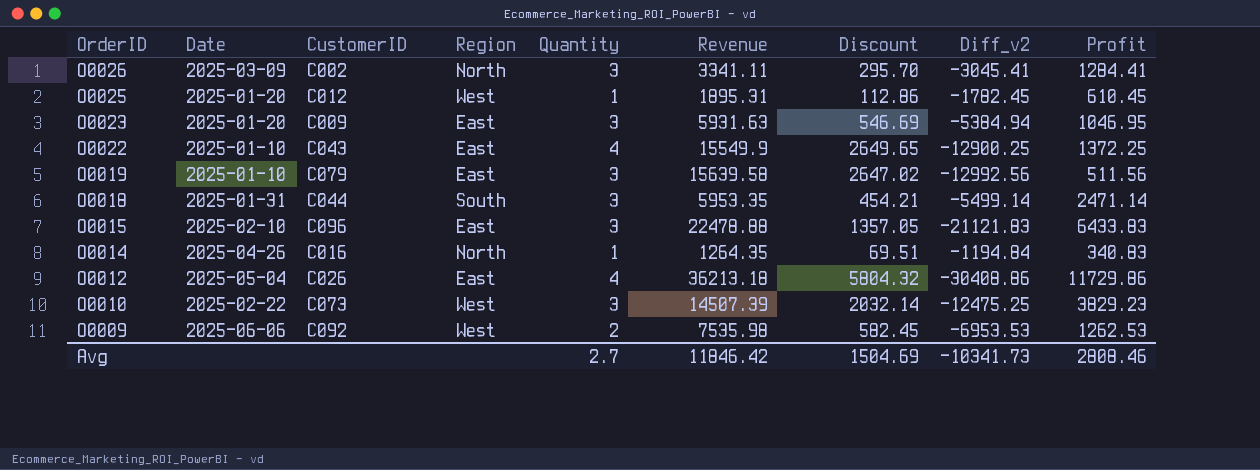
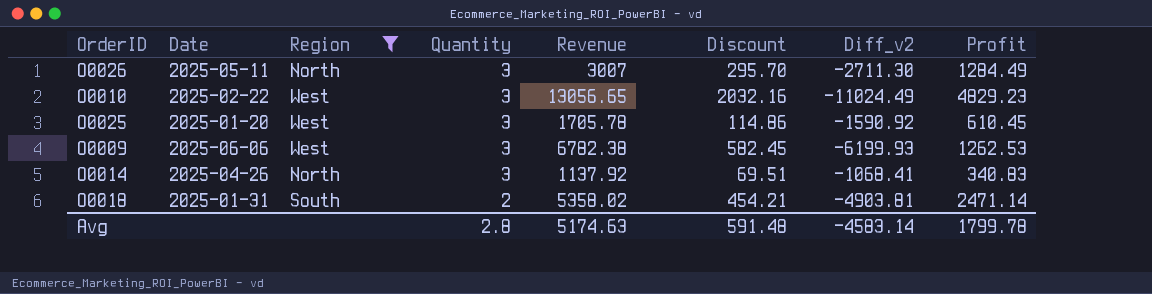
filter: none -> Region != East
row order: OrderID descending -> Quantity descending
column CustomerID | position: 3 -> none
O0026 | Date: 2025-03-09 -> 2025-05-11
O0026 | Revenue: 3341.11 -> 3007
O0026 | Diff_v2: -3045.41 -> -2711.30
O0026 | Profit: 1284.41 -> 1284.49
O0010 | Revenue: 14507.39 -> 13056.65
O0010 | Discount: 2032.14 -> 2032.16
O0010 | Diff_v2: -12475.25 -> -11024.49
O0010 | Profit: 3829.23 -> 4829.23
O0025 | Quantity: 1 -> 3
O0025 | Revenue: 1895.31 -> 1705.78
O0025 | Discount: 112.86 -> 114.86
O0025 | Diff_v2: -1782.45 -> -1590.92
O0009 | Quantity: 2 -> 3
O0009 | Revenue: 7535.98 -> 6782.38
O0009 | Diff_v2: -6953.53 -> -6199.93
O0014 | Quantity: 1 -> 3
O0014 | Revenue: 1264.35 -> 1137.92
O0014 | Diff_v2: -1194.84 -> -1068.41
O0018 | Quantity: 3 -> 2
O0018 | Revenue: 5953.35 -> 5358.02
O0018 | Diff_v2: -5499.14 -> -4903.81
Avg | Quantity: 2.7 -> 2.8
Avg | Revenue: 11846.42 -> 5174.63
Avg | Discount: 1504.69 -> 591.48
Avg | Diff_v2: -10341.73 -> -4583.14
Avg | Profit: 2808.46 -> 1799.78

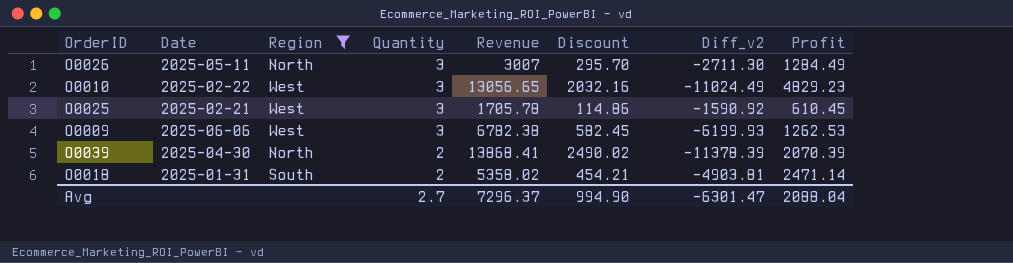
row O0014: 2025-04-26 | North | 3 | 1137.92 | 69.51 | -1068.41 | 340.83 -> none
O0025 | Date: 2025-01-20 -> 2025-02-21
row O0039: none -> 2025-04-30 | North | 2 | 13868.41 | 2490.02 | -11378.39 | 2070.39
Avg | Quantity: 2.8 -> 2.7
Avg | Revenue: 5174.63 -> 7296.37
Avg | Discount: 591.48 -> 994.90
Avg | Diff_v2: -4583.14 -> -6301.47
Avg | Profit: 1799.78 -> 2088.04

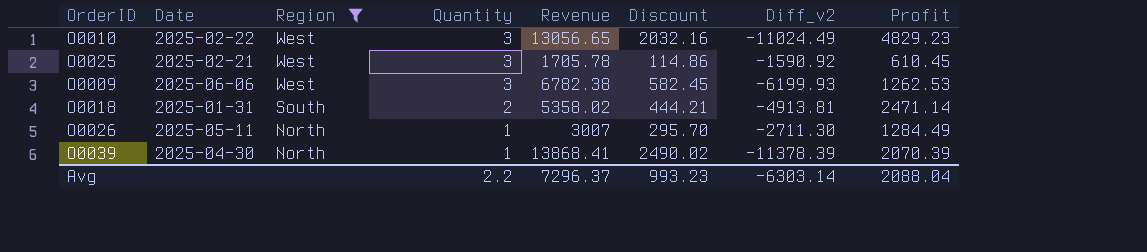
row order: Quantity descending -> Region descending
O0018 | Discount: 454.21 -> 444.21
O0018 | Diff_v2: -4903.81 -> -4913.81
O0026 | Quantity: 3 -> 1
O0039 | Quantity: 2 -> 1
Avg | Quantity: 2.7 -> 2.2
Avg | Discount: 994.90 -> 993.23
Avg | Diff_v2: -6301.47 -> -6303.14

